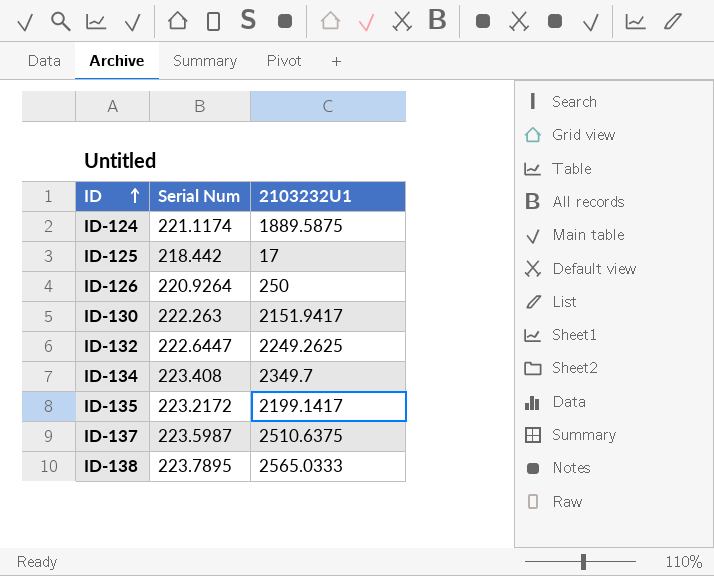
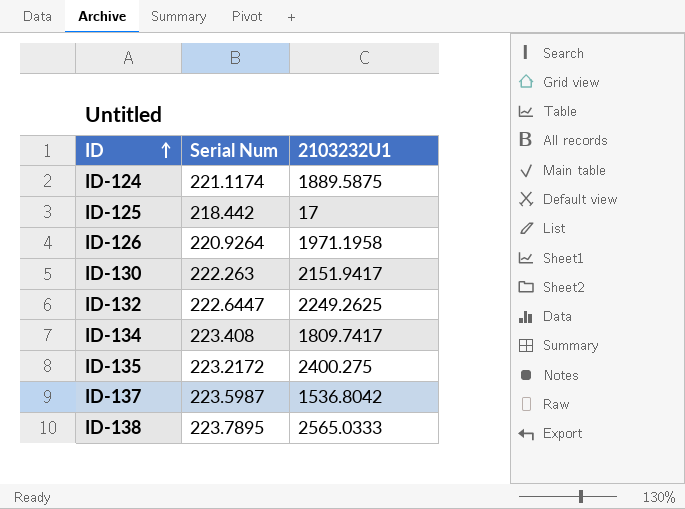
ID-126 | 2103232U1: 250 -> 1971.1958
ID-134 | 2103232U1: 2349.7 -> 1809.7417
ID-135 | 2103232U1: 2199.1417 -> 2400.275
ID-137 | 2103232U1: 2510.6375 -> 1536.8042

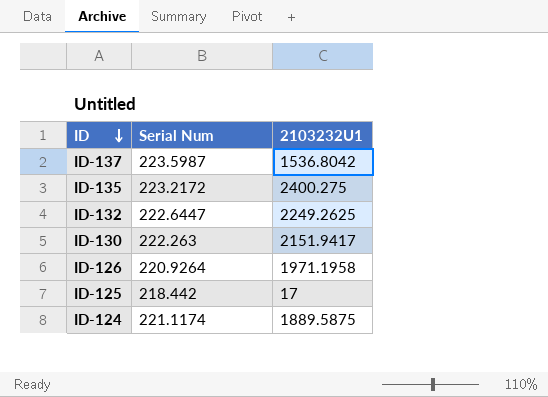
row order: ID ascending -> ID descending
row ID-134: 223.408 | 1809.7417 -> none
row ID-138: 223.7895 | 2565.0333 -> none

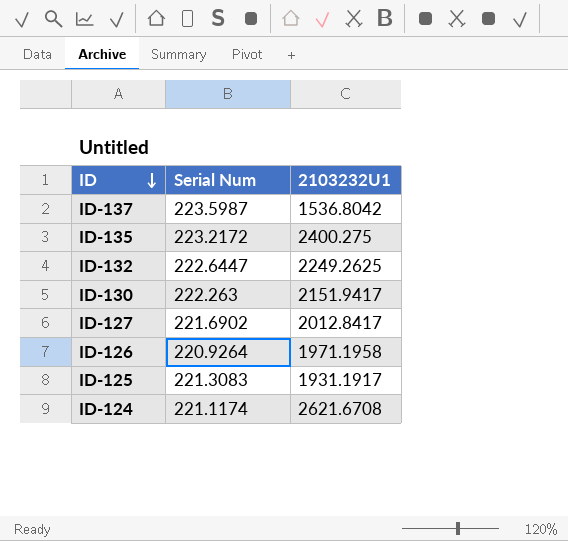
row ID-127: none -> 221.6902 | 2012.8417
ID-125 | Serial Num: 218.442 -> 221.3083
ID-125 | 2103232U1: 17 -> 1931.1917
ID-124 | 2103232U1: 1889.5875 -> 2621.6708

